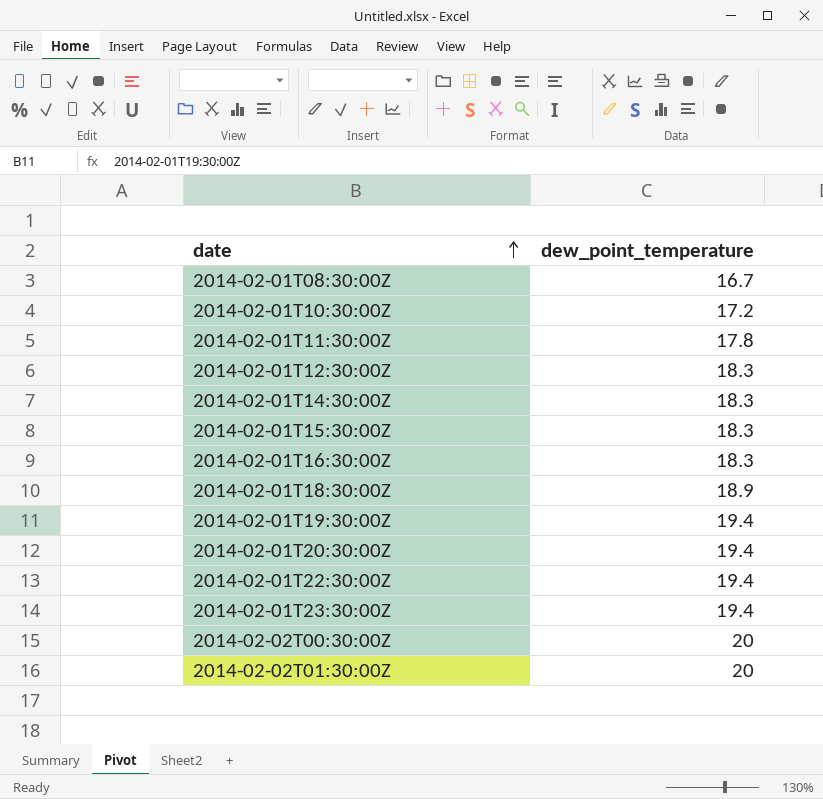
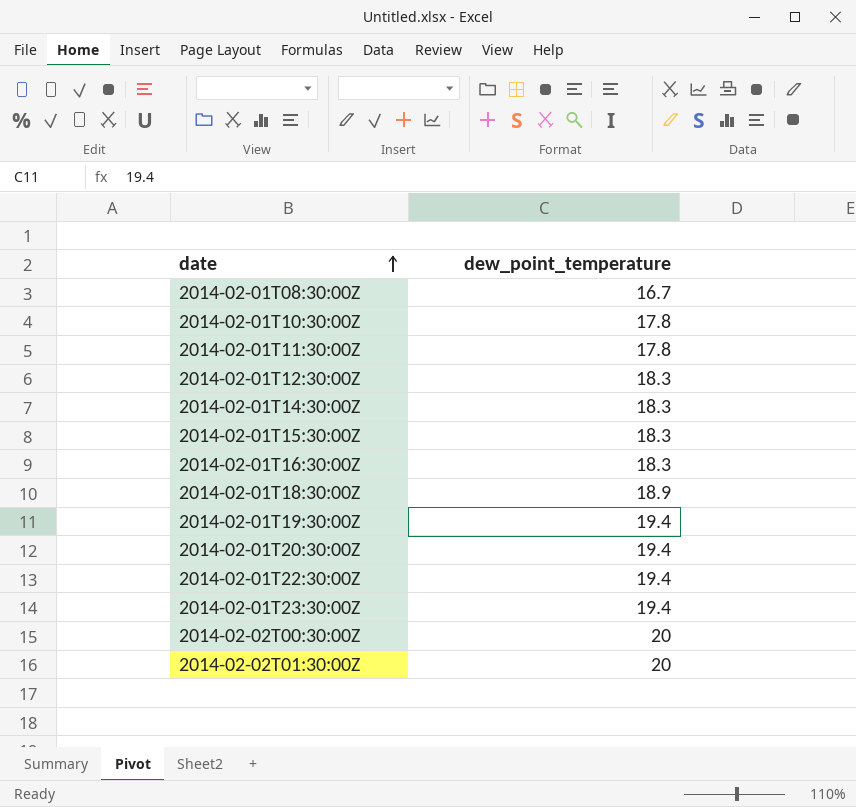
2014-02-01T10:30:00Z | dew_point_temperature: 17.2 -> 17.8

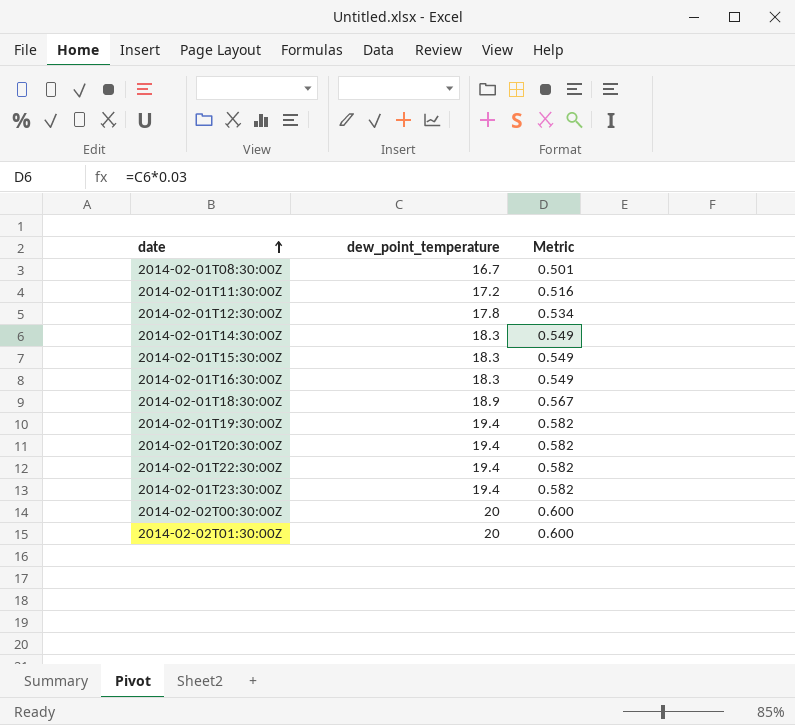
column Metric | formula: none -> [dew_point_temperature] * 0.03
row 2014-02-01T10:30:00Z: 17.8 -> none
2014-02-01T11:30:00Z | dew_point_temperature: 17.8 -> 17.2
2014-02-01T12:30:00Z | dew_point_temperature: 18.3 -> 17.8

